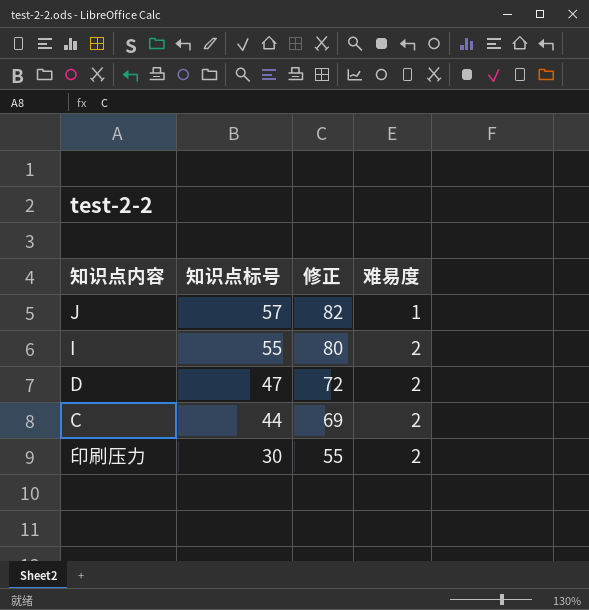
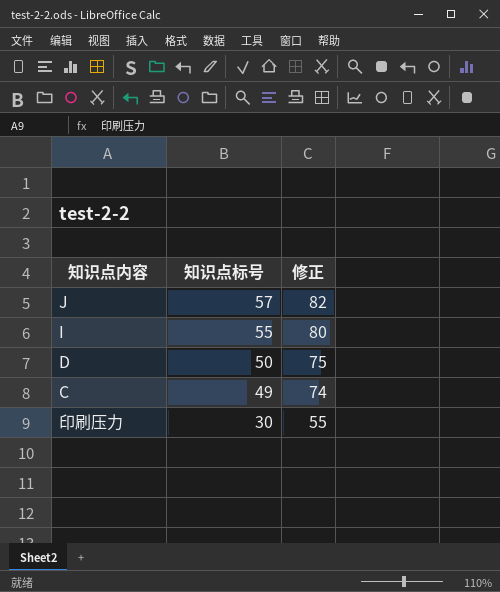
column 难易度 | position: 4 -> none
D | 知识点标号: 47 -> 50
D | 修正: 72 -> 75
C | 知识点标号: 44 -> 49
C | 修正: 69 -> 74

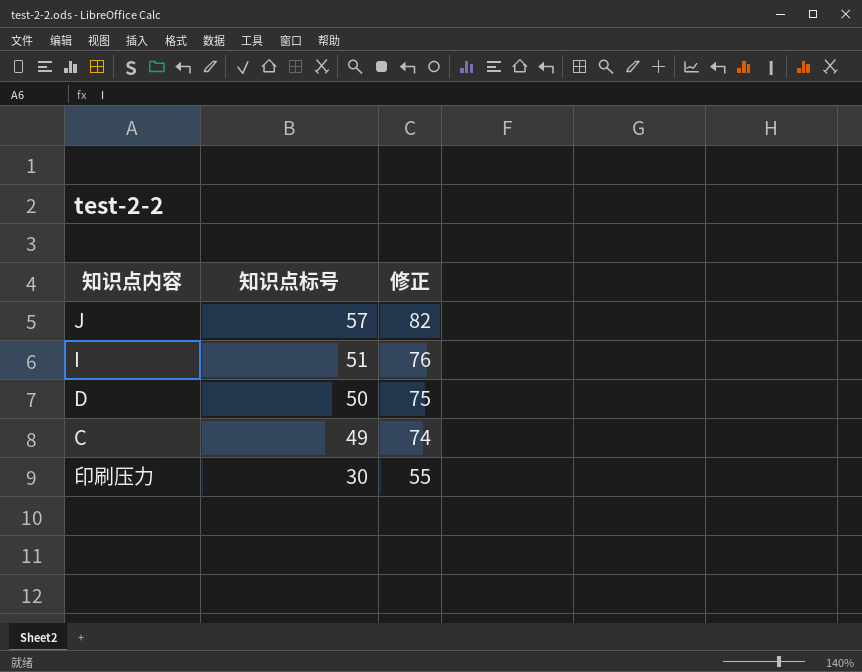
I | 知识点标号: 55 -> 51
I | 修正: 80 -> 76

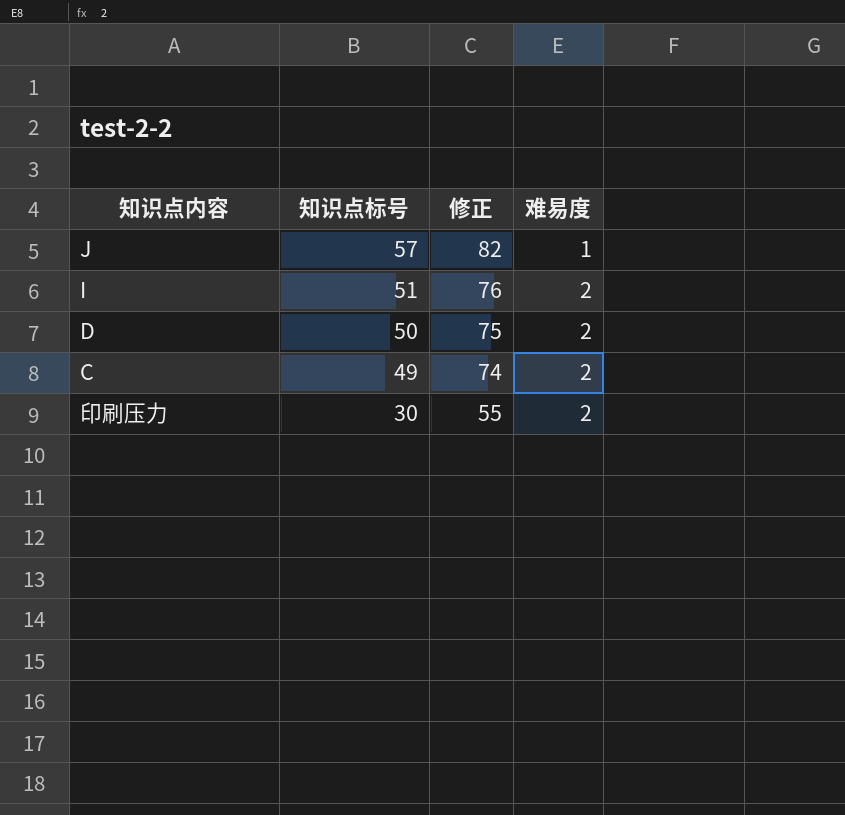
column 难易度 | position: none -> 4

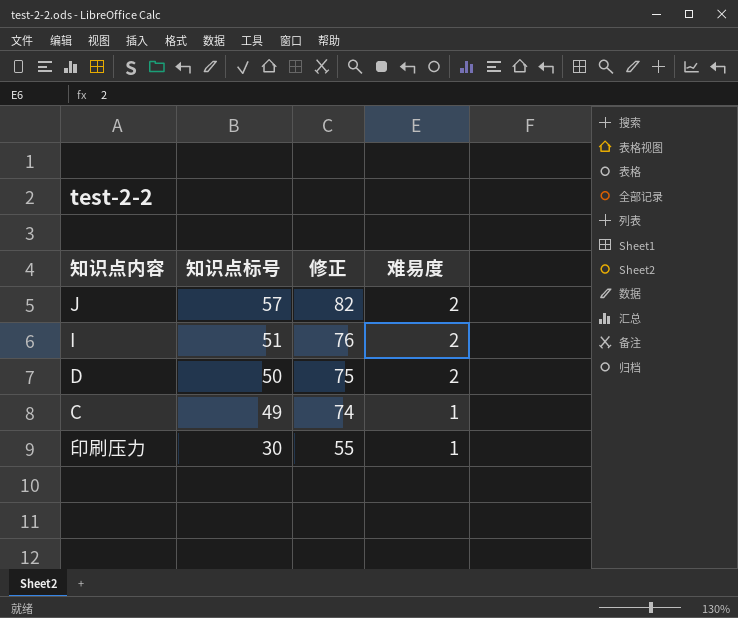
J | 难易度: 1 -> 2
C | 难易度: 2 -> 1
印刷压力 | 难易度: 2 -> 1

